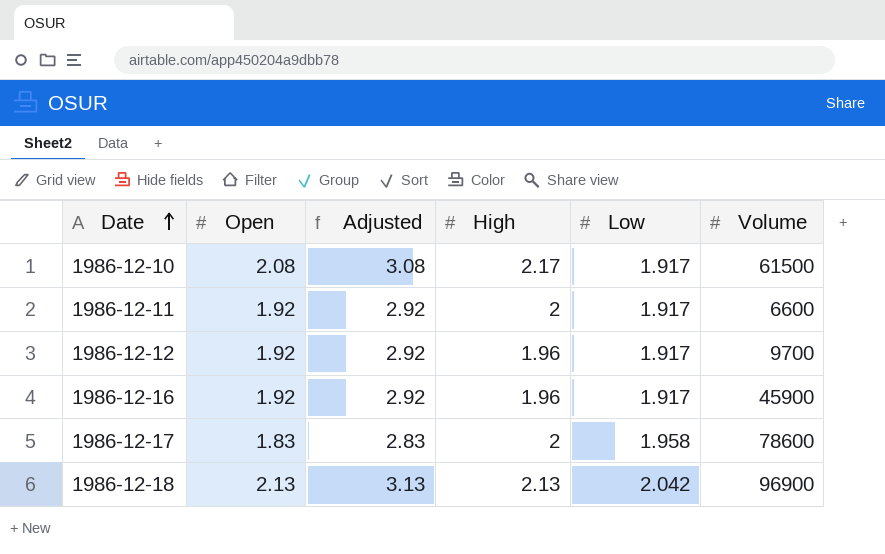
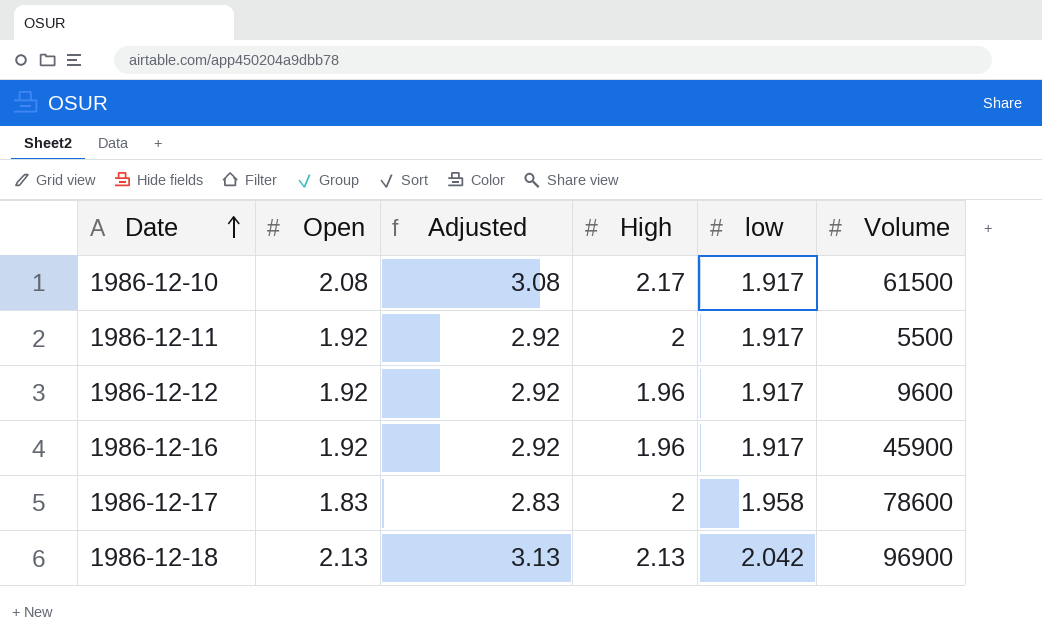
column name: Low -> low
1986-12-11 | Volume: 6600 -> 5500
1986-12-12 | Volume: 9700 -> 9600

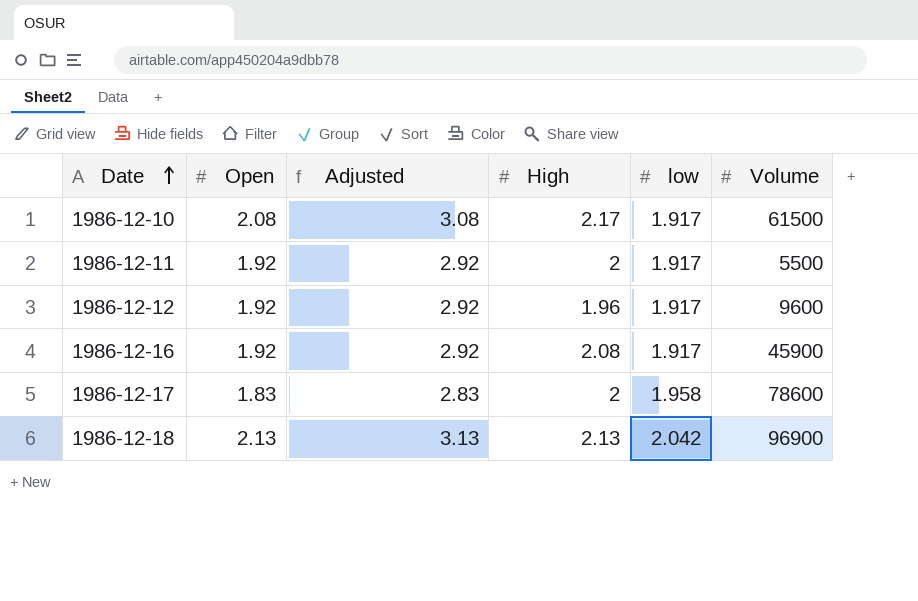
1986-12-16 | High: 1.96 -> 2.08

